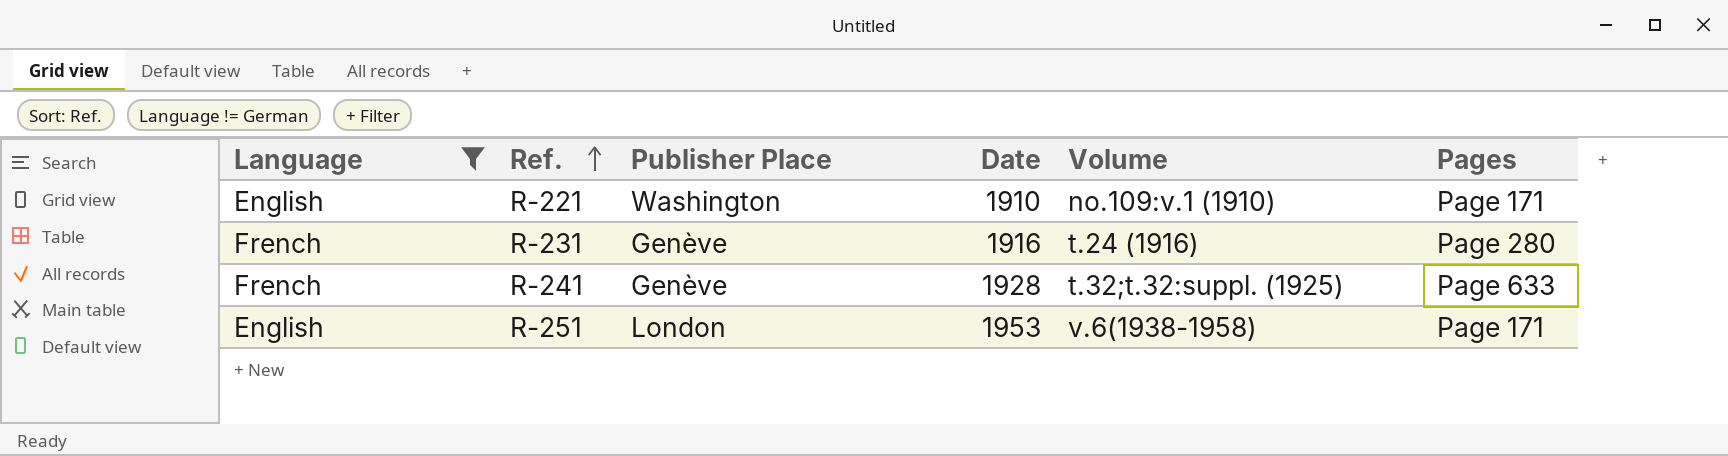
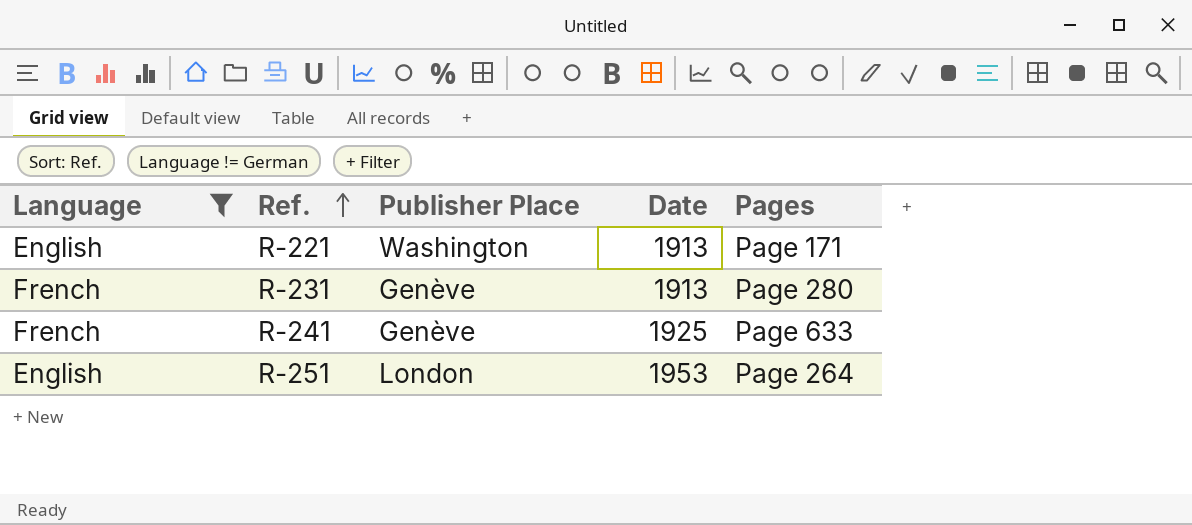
column Volume | position: 5 -> none
R-221 | Date: 1910 -> 1913
R-231 | Date: 1916 -> 1913
R-241 | Date: 1928 -> 1925
R-251 | Pages: Page 171 -> Page 264

